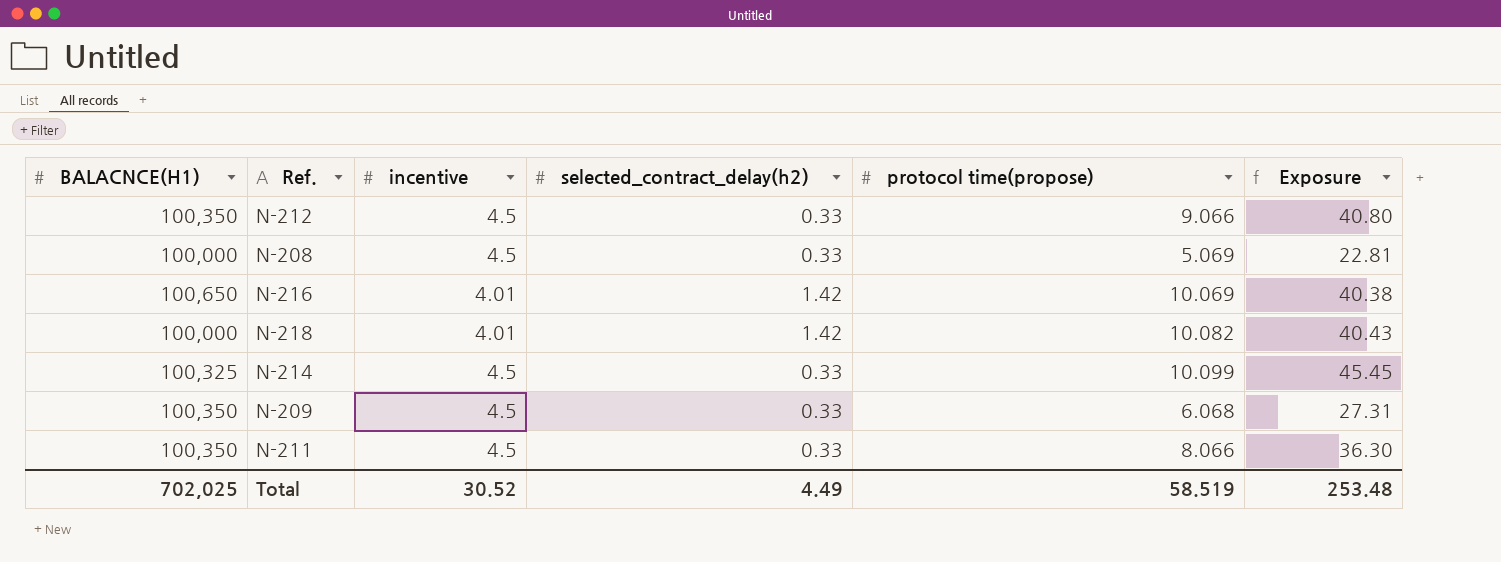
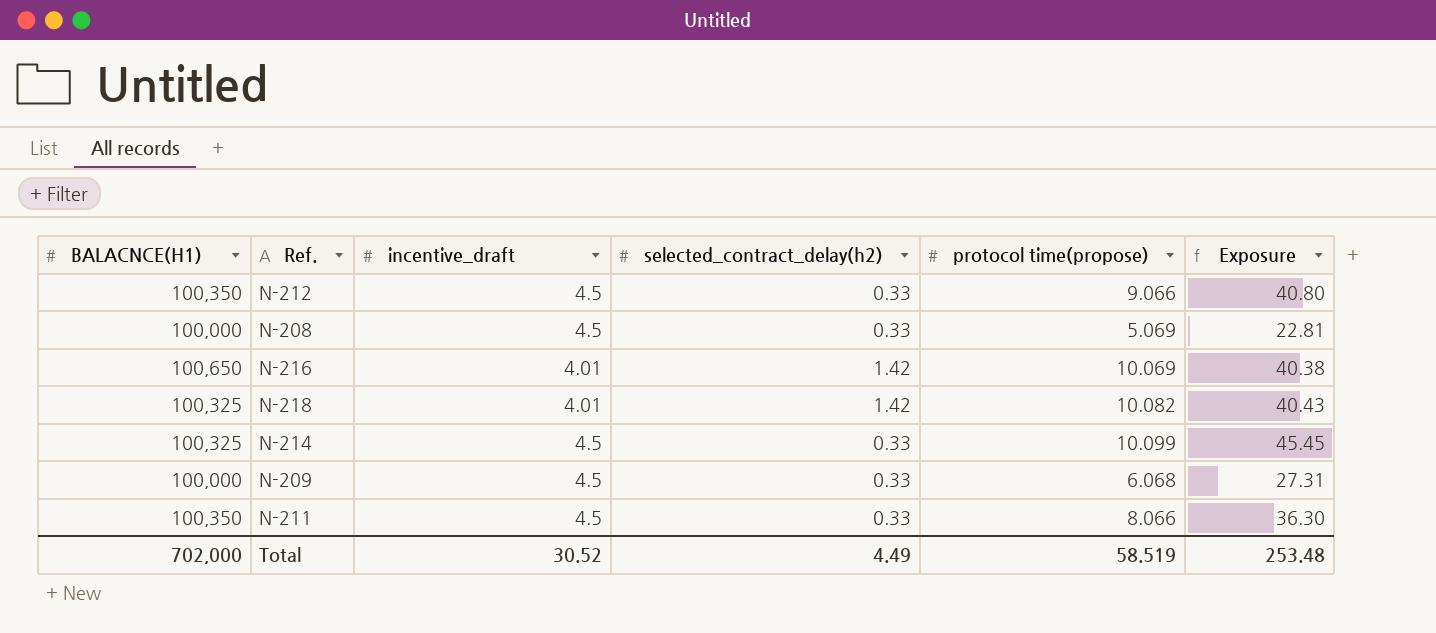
column name: incentive -> incentive_draft
N-218 | BALACNCE(H1): 100,000 -> 100,325
N-209 | BALACNCE(H1): 100,350 -> 100,000
Total | BALACNCE(H1): 702,025 -> 702,000

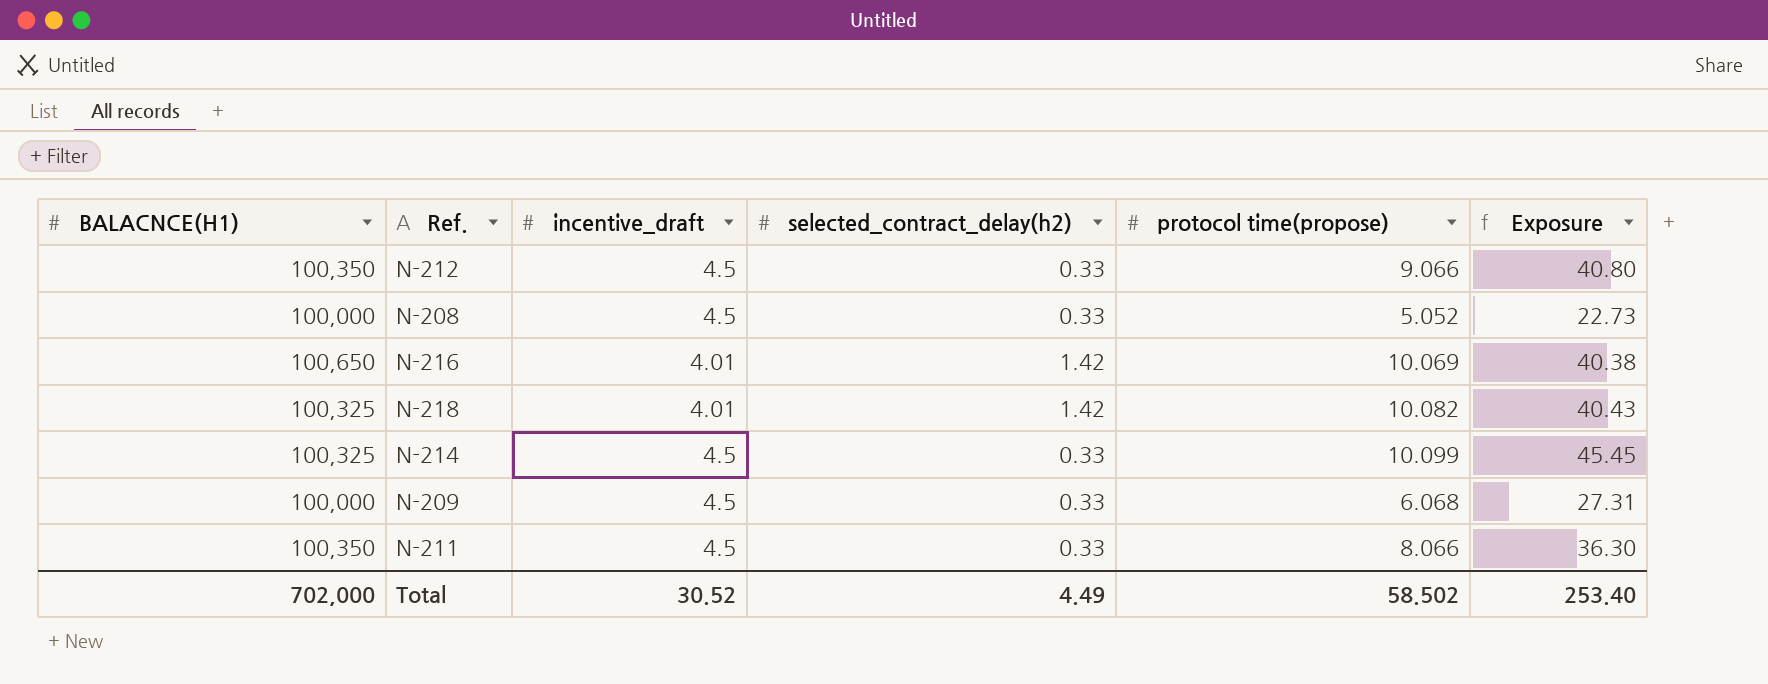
N-208 | protocol time(propose): 5.069 -> 5.052
N-208 | Exposure: 22.81 -> 22.73
Total | protocol time(propose): 58.519 -> 58.502
Total | Exposure: 253.48 -> 253.40

